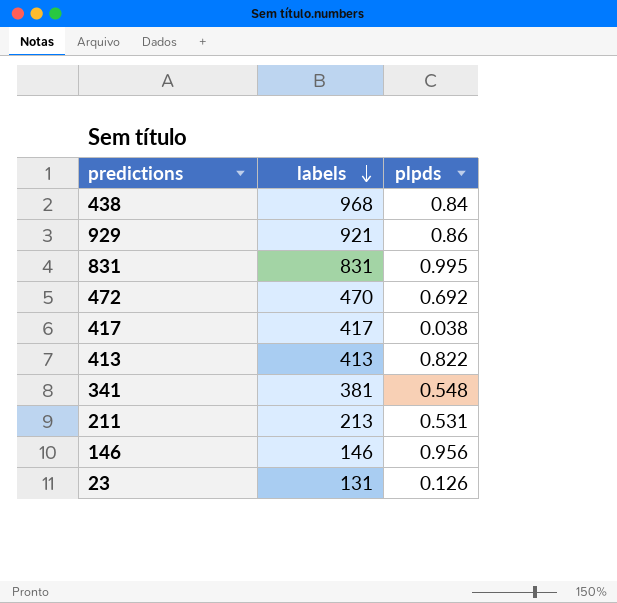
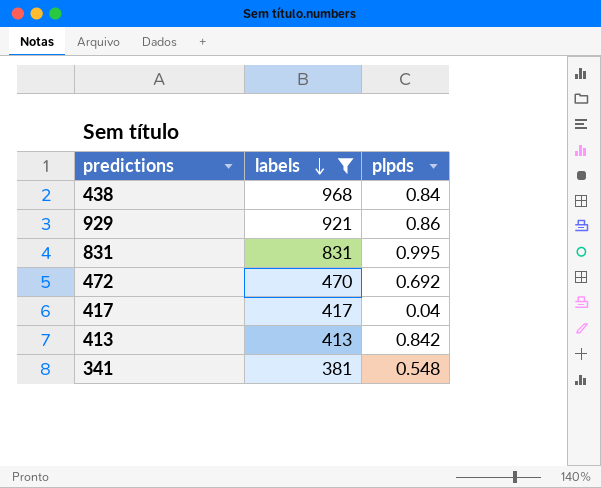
filter: none -> labels >= 381
417 | plpds: 0.038 -> 0.04
413 | plpds: 0.822 -> 0.842

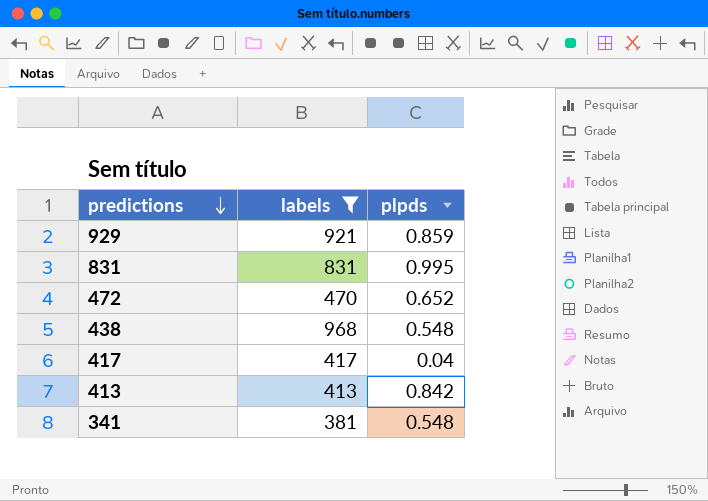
row order: labels descending -> predictions descending
929 | plpds: 0.86 -> 0.859
472 | plpds: 0.692 -> 0.652
438 | plpds: 0.84 -> 0.548

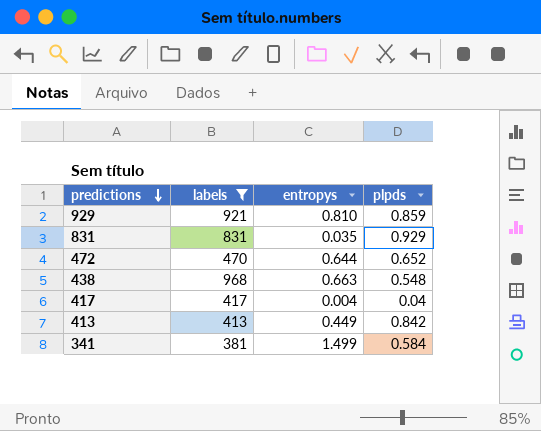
column entropys | position: none -> 3
831 | plpds: 0.995 -> 0.929
341 | plpds: 0.548 -> 0.584

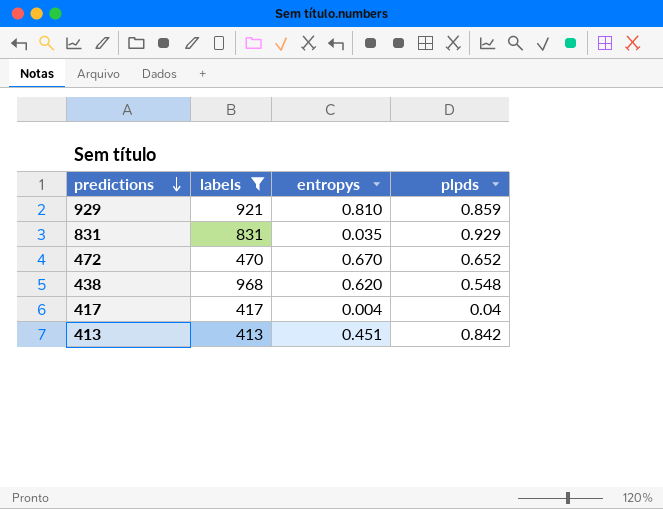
row 341: 381 | 1.499 | 0.584 -> none
472 | entropys: 0.644 -> 0.670
438 | entropys: 0.663 -> 0.620
413 | entropys: 0.449 -> 0.451

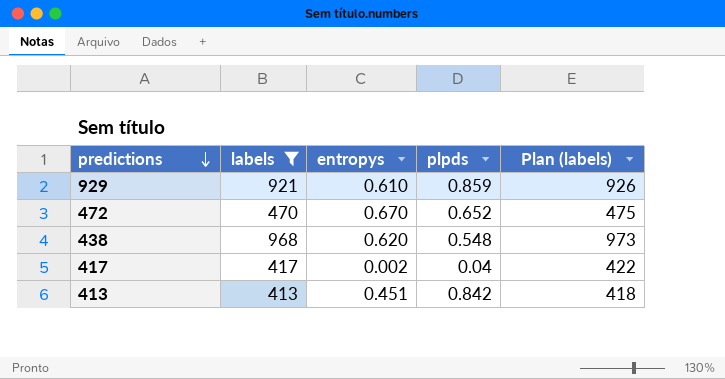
column Plan (labels) | formula: none -> [labels] + 5
row 831: 831 | 0.035 | 0.929 -> none
929 | entropys: 0.810 -> 0.610
417 | entropys: 0.004 -> 0.002

